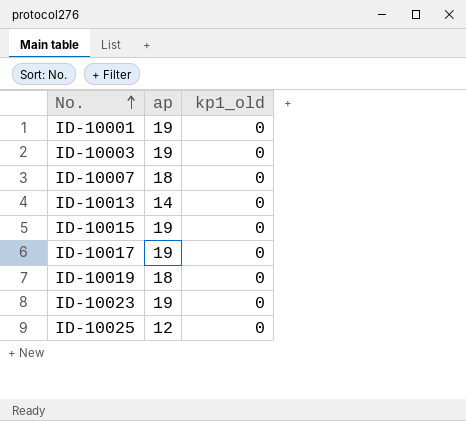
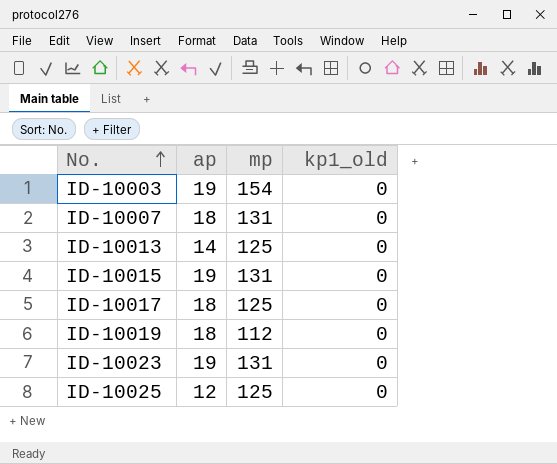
column mp | position: none -> 3
row ID-10001: 19 | 0 -> none
ID-10017 | ap: 19 -> 18

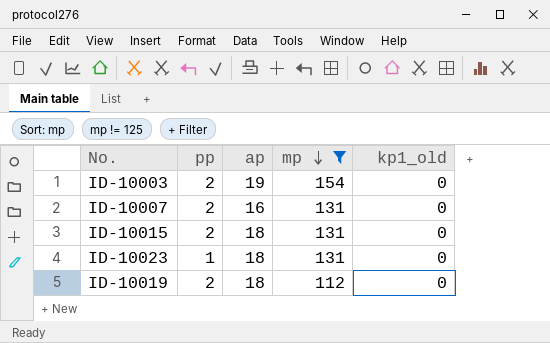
filter: none -> mp != 125
row order: No. ascending -> mp descending
column pp | position: none -> 2
ID-10007 | ap: 18 -> 16
ID-10015 | ap: 19 -> 18
ID-10023 | ap: 19 -> 18

